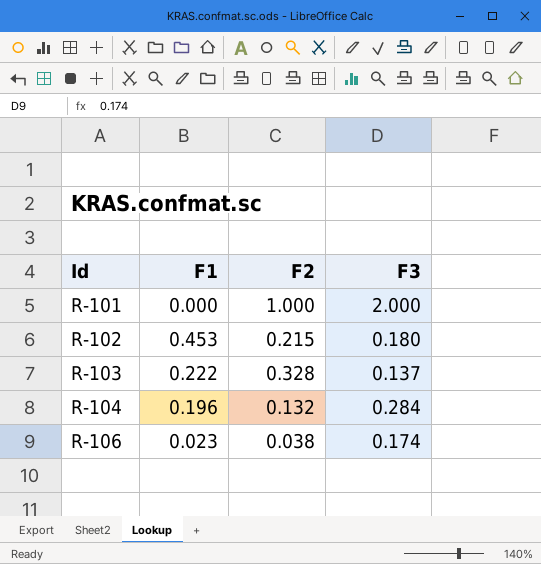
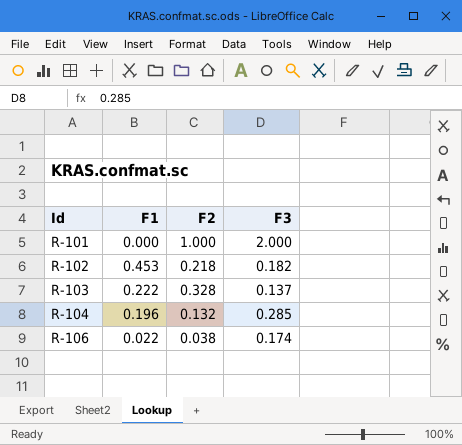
R-102 | F2: 0.215 -> 0.218
R-102 | F3: 0.180 -> 0.182
R-104 | F3: 0.284 -> 0.285
R-106 | F1: 0.023 -> 0.022

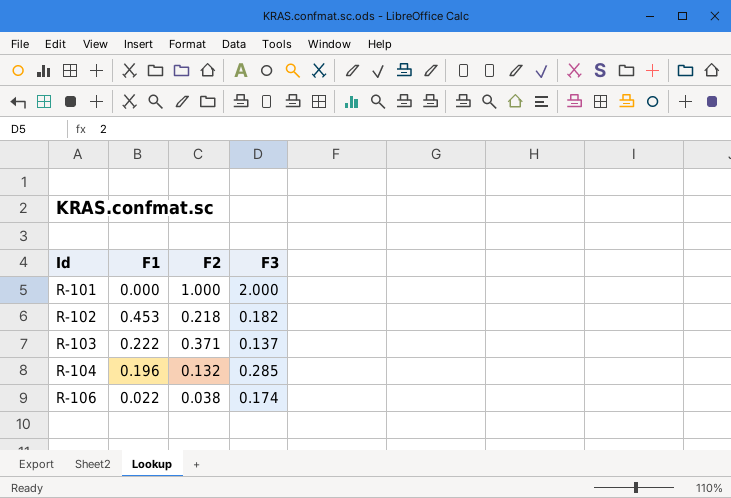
R-103 | F2: 0.328 -> 0.371

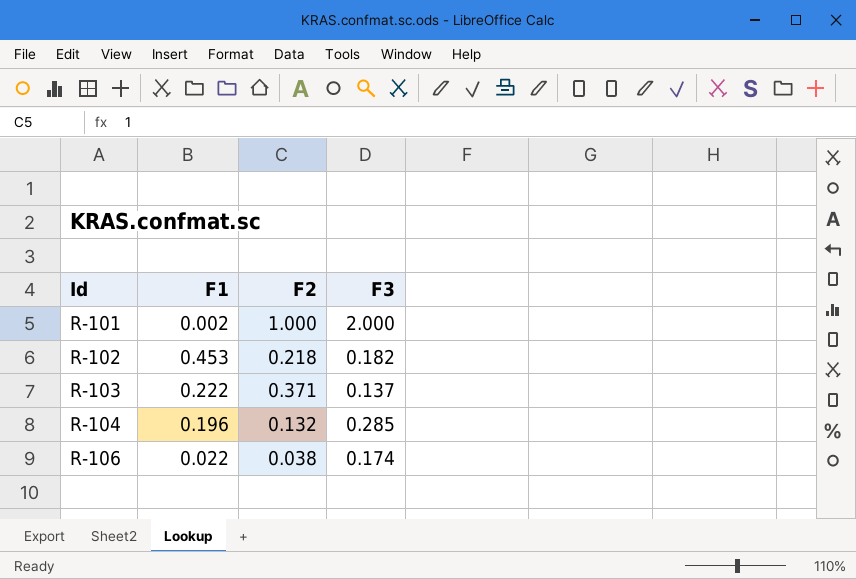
R-101 | F1: 0.000 -> 0.002

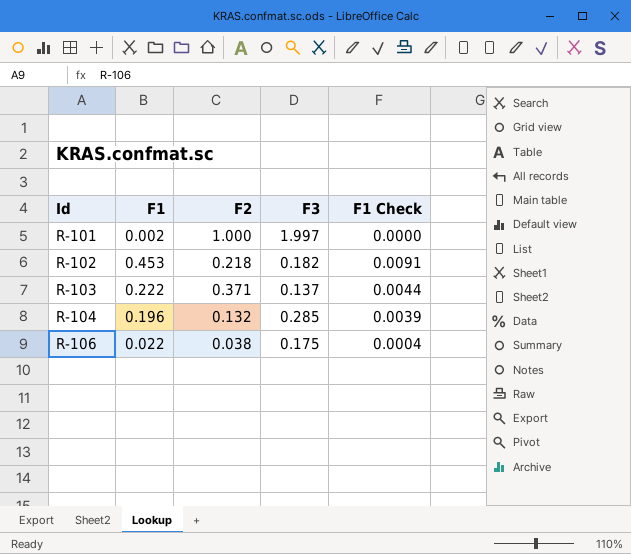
column F1 Check | formula: none -> [F1] * 0.02
R-101 | F3: 2.000 -> 1.997
R-106 | F3: 0.174 -> 0.175

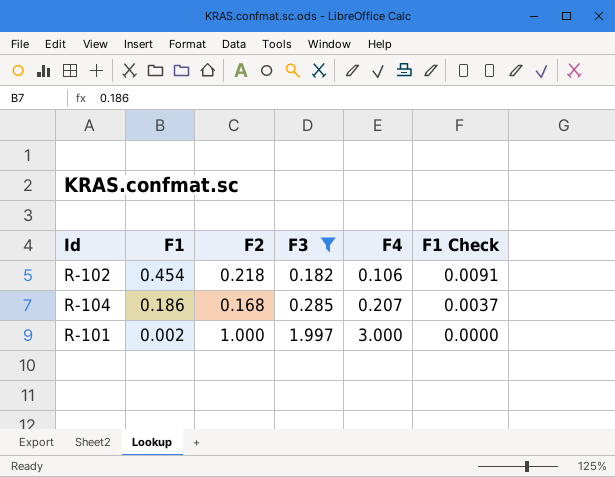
filter: none -> F3 >= 0.182
row order: Id ascending -> F1 descending
column F4 | position: none -> 5
R-102 | F1: 0.453 -> 0.454
R-104 | F1: 0.196 -> 0.186
R-104 | F2: 0.132 -> 0.168
R-104 | F1 Check: 0.0039 -> 0.0037

